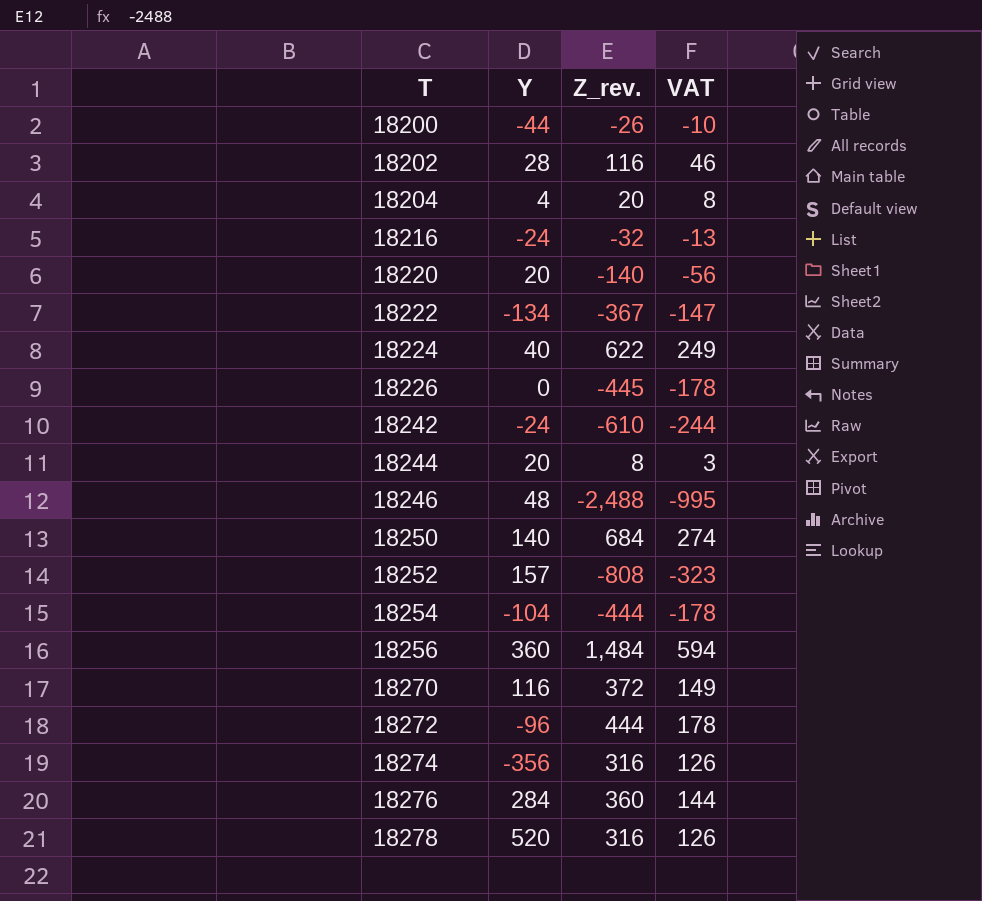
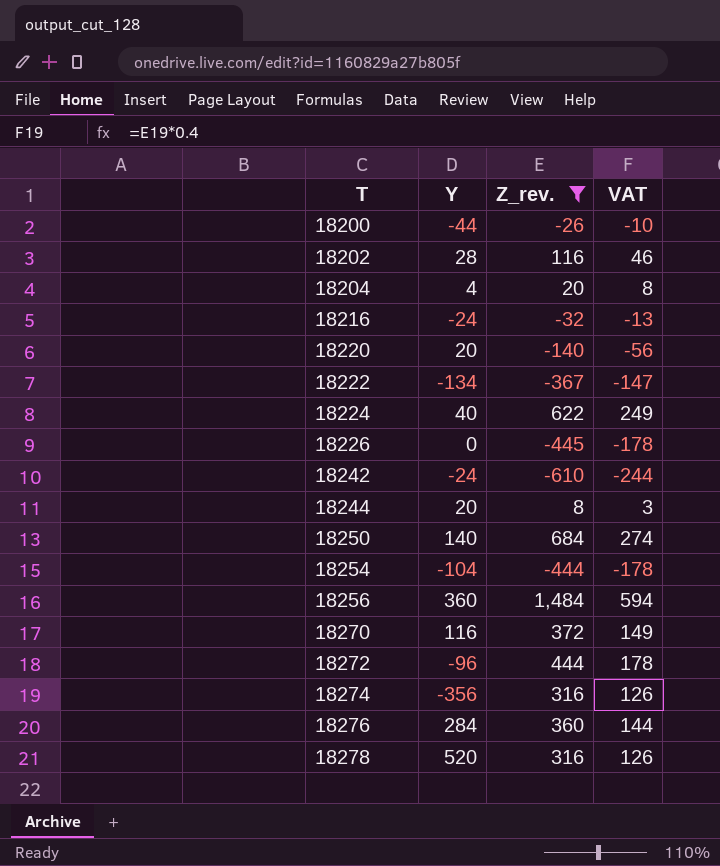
filter: none -> Z_rev. >= -610

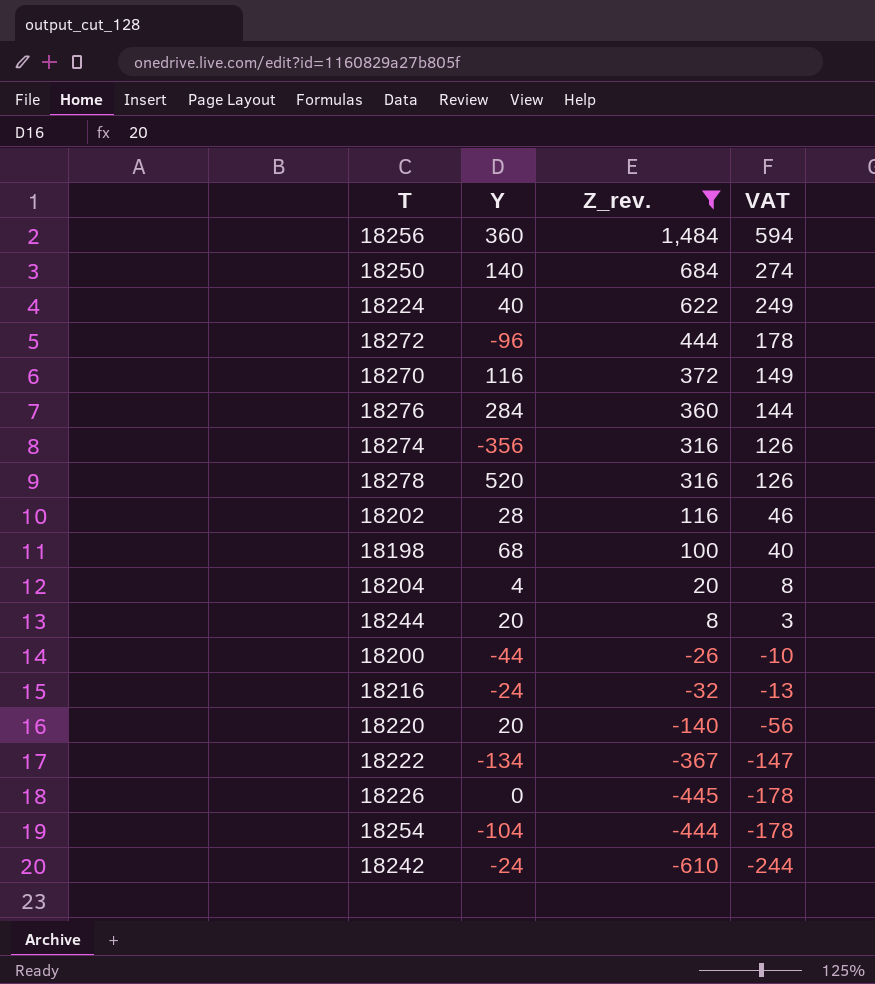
row order: T ascending -> VAT descending
row 18198: none -> 68 | 100 | 40

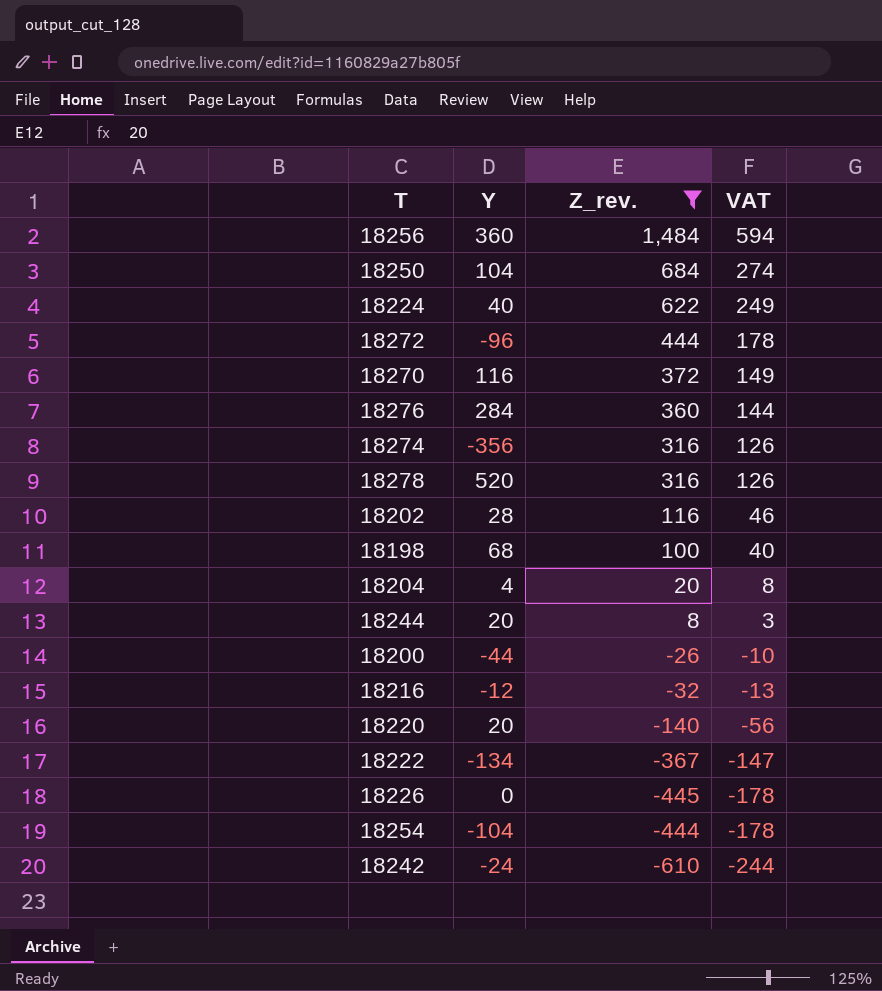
18250 | Y: 140 -> 104
18216 | Y: -24 -> -12

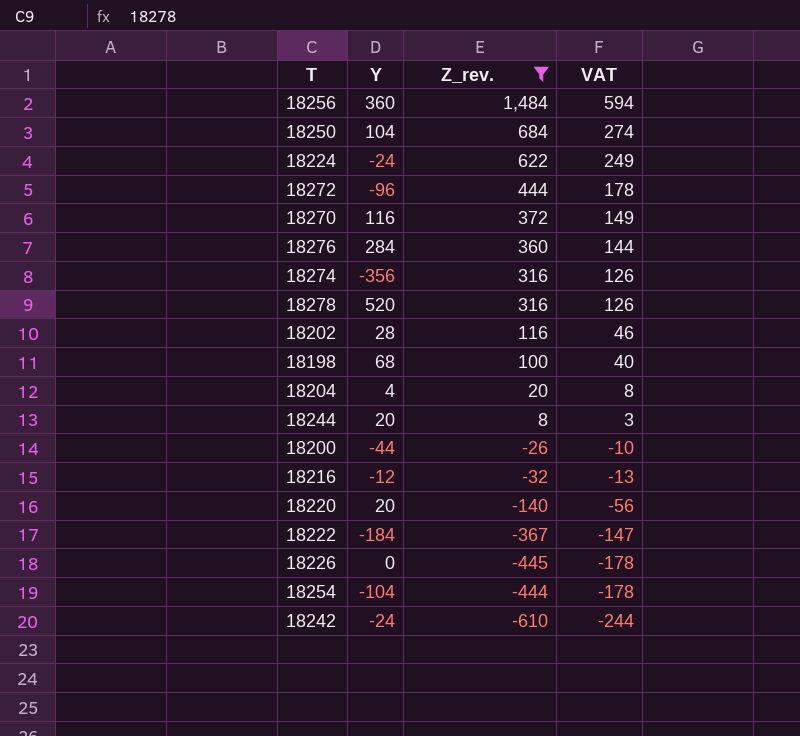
18224 | Y: 40 -> -24
18222 | Y: -134 -> -184

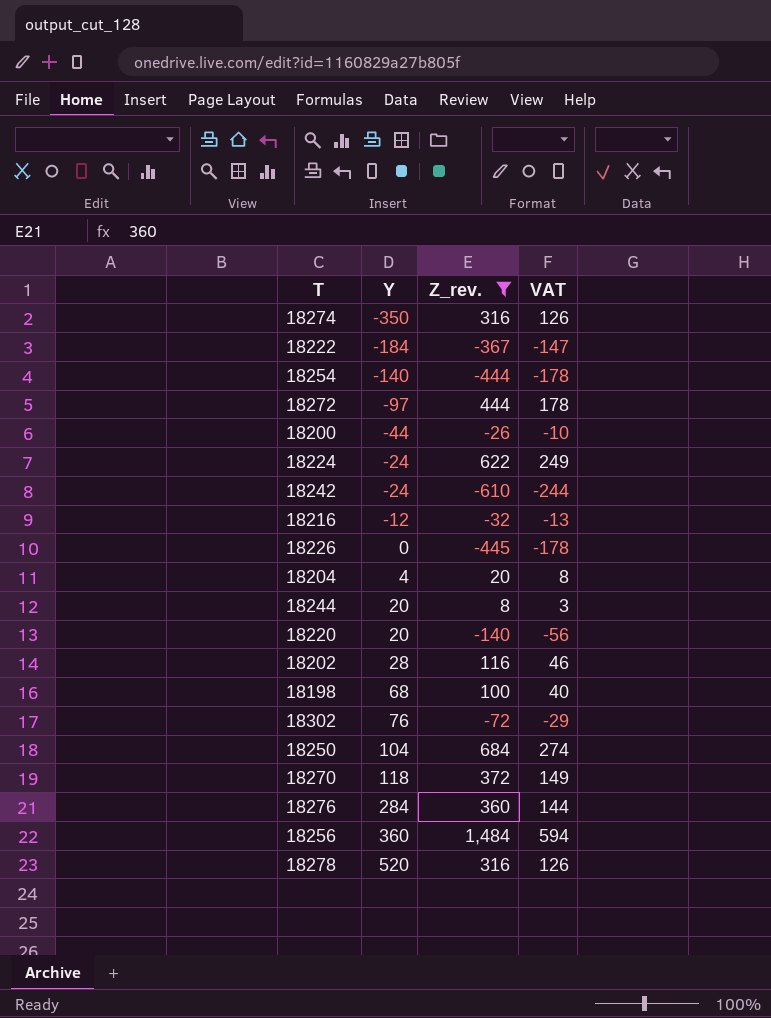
row order: VAT descending -> Y ascending
18274 | Y: -356 -> -350
18254 | Y: -104 -> -140
18272 | Y: -96 -> -97
row 18302: none -> 76 | -72 | -29
18270 | Y: 116 -> 118

